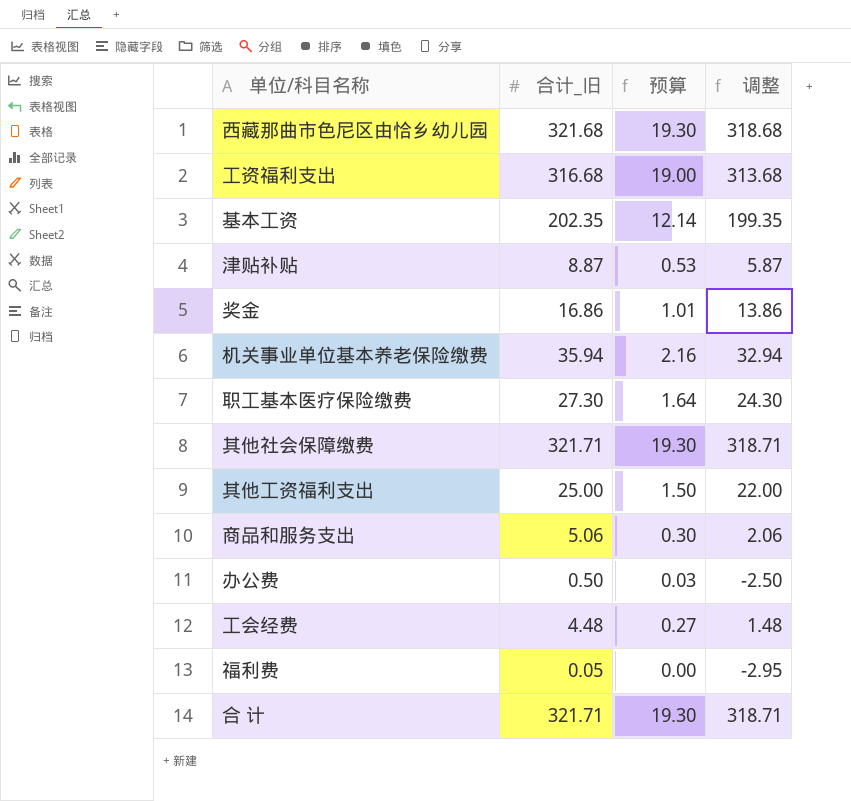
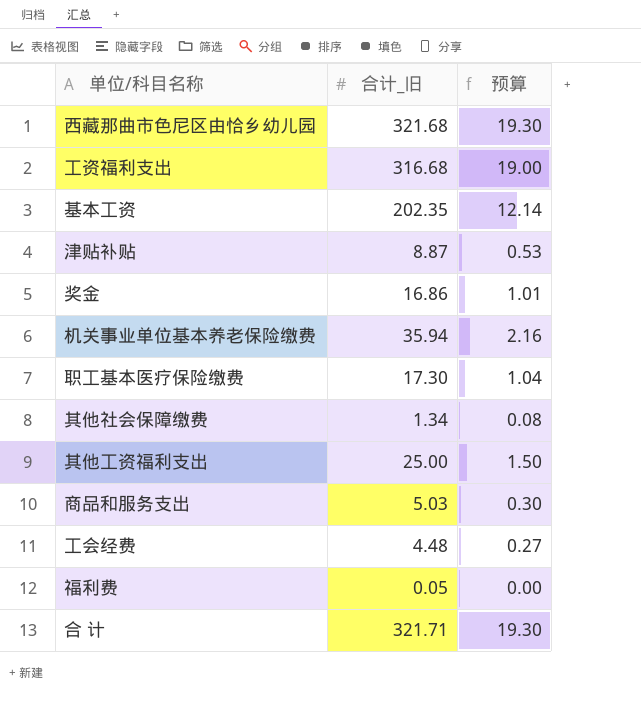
column 调整 | formula: [合计_旧] - 3 -> none
row 办公费: 0.50 | 0.03 | -2.50 -> none
职工基本医疗保险缴费 | 合计_旧: 27.30 -> 17.30
职工基本医疗保险缴费 | 预算: 1.64 -> 1.04
其他社会保障缴费 | 合计_旧: 321.71 -> 1.34
其他社会保障缴费 | 预算: 19.30 -> 0.08
商品和服务支出 | 合计_旧: 5.06 -> 5.03

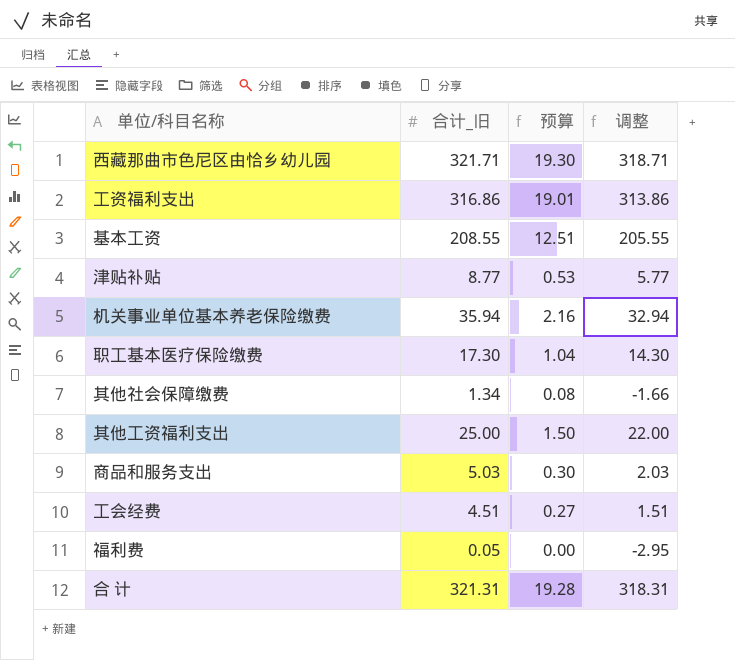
column 调整 | formula: none -> [合计_旧] - 3
row 奖金: 16.86 | 1.01 -> none
西藏那曲市色尼区由恰乡幼儿园 | 合计_旧: 321.68 -> 321.71
工资福利支出 | 合计_旧: 316.68 -> 316.86
工资福利支出 | 预算: 19.00 -> 19.01
基本工资 | 合计_旧: 202.35 -> 208.55
基本工资 | 预算: 12.14 -> 12.51
津贴补贴 | 合计_旧: 8.87 -> 8.77
工会经费 | 合计_旧: 4.48 -> 4.51
合 计 | 合计_旧: 321.71 -> 321.31
合 计 | 预算: 19.30 -> 19.28

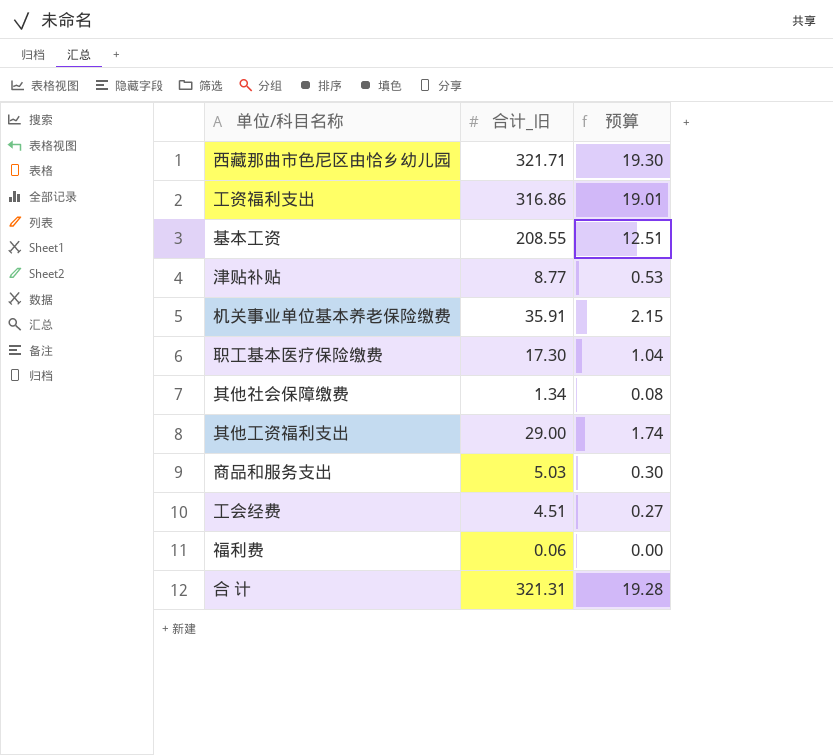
column 调整 | formula: [合计_旧] - 3 -> none
机关事业单位基本养老保险缴费 | 合计_旧: 35.94 -> 35.91
机关事业单位基本养老保险缴费 | 预算: 2.16 -> 2.15
其他工资福利支出 | 合计_旧: 25.00 -> 29.00
其他工资福利支出 | 预算: 1.50 -> 1.74
福利费 | 合计_旧: 0.05 -> 0.06

